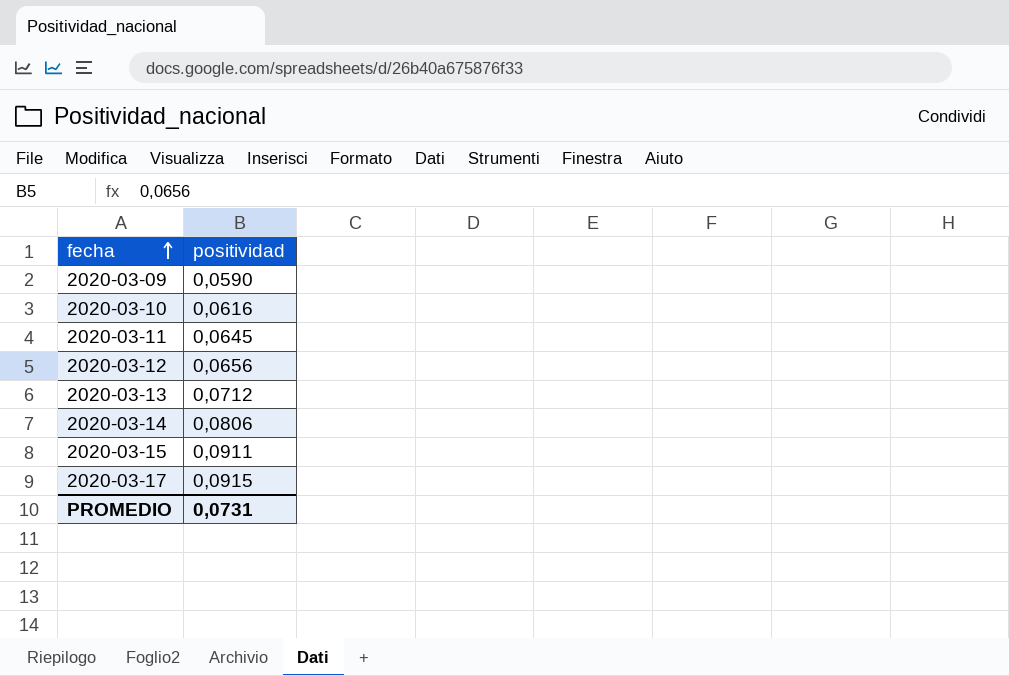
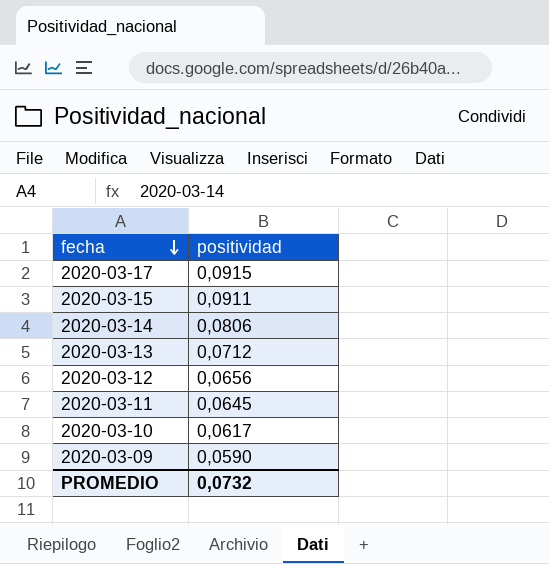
row order: fecha ascending -> fecha descending
2020-03-10 | positividad: 0,0616 -> 0,0617
PROMEDIO | positividad: 0,0731 -> 0,0732

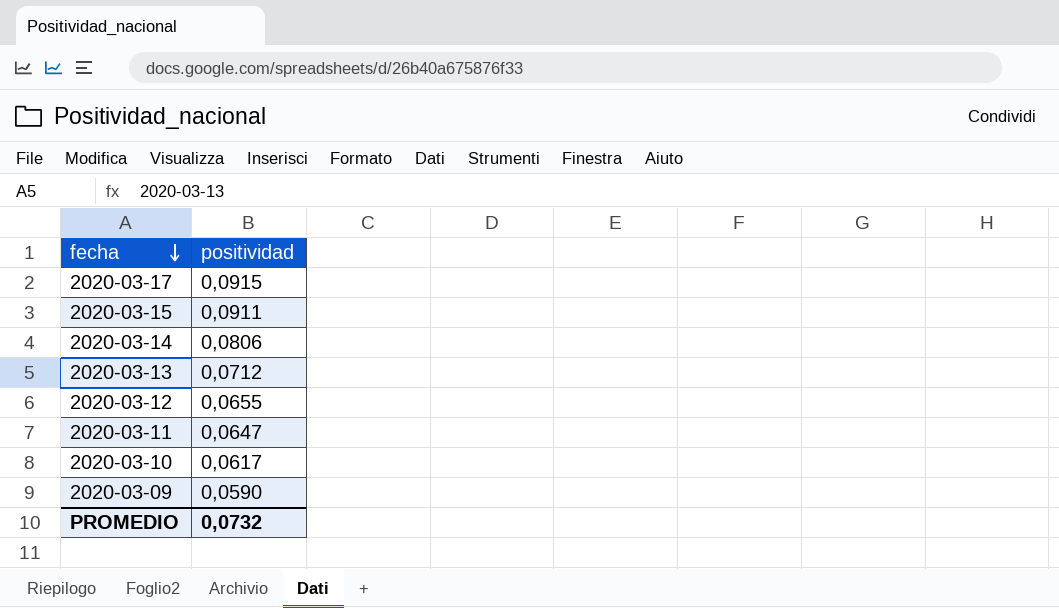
2020-03-12 | positividad: 0,0656 -> 0,0655
2020-03-11 | positividad: 0,0645 -> 0,0647

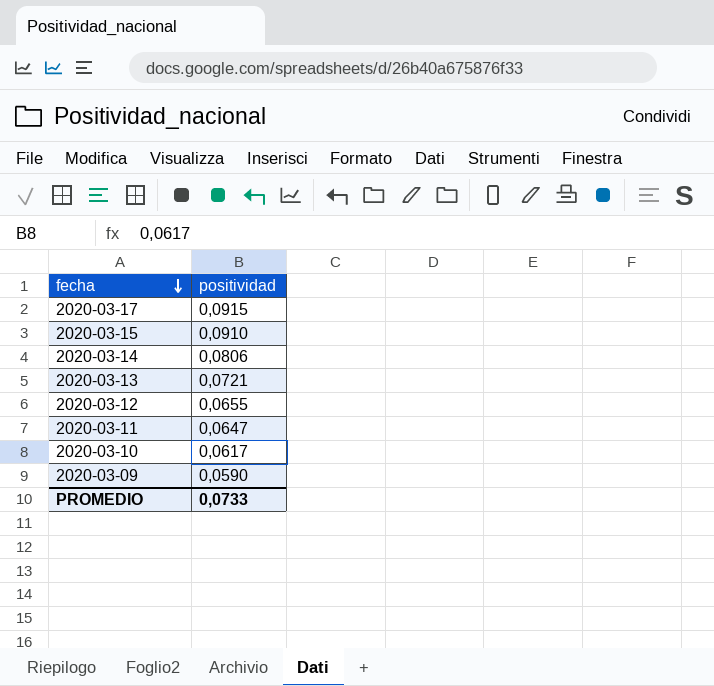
2020-03-15 | positividad: 0,0911 -> 0,0910
2020-03-13 | positividad: 0,0712 -> 0,0721
PROMEDIO | positividad: 0,0732 -> 0,0733

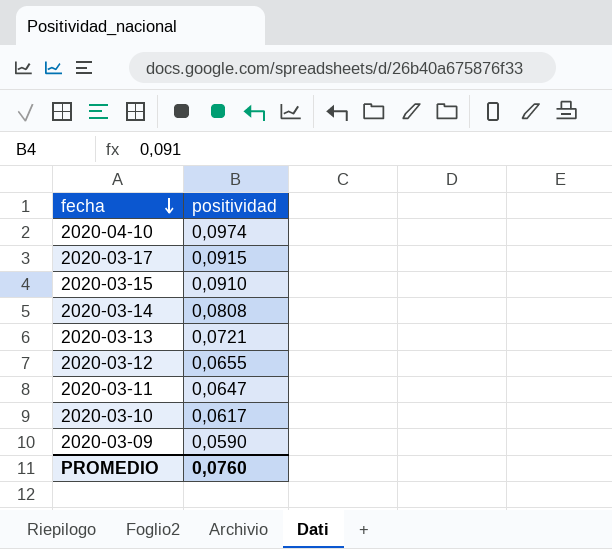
row 2020-04-10: none -> 0,0974
2020-03-14 | positividad: 0,0806 -> 0,0808
PROMEDIO | positividad: 0,0733 -> 0,0760

